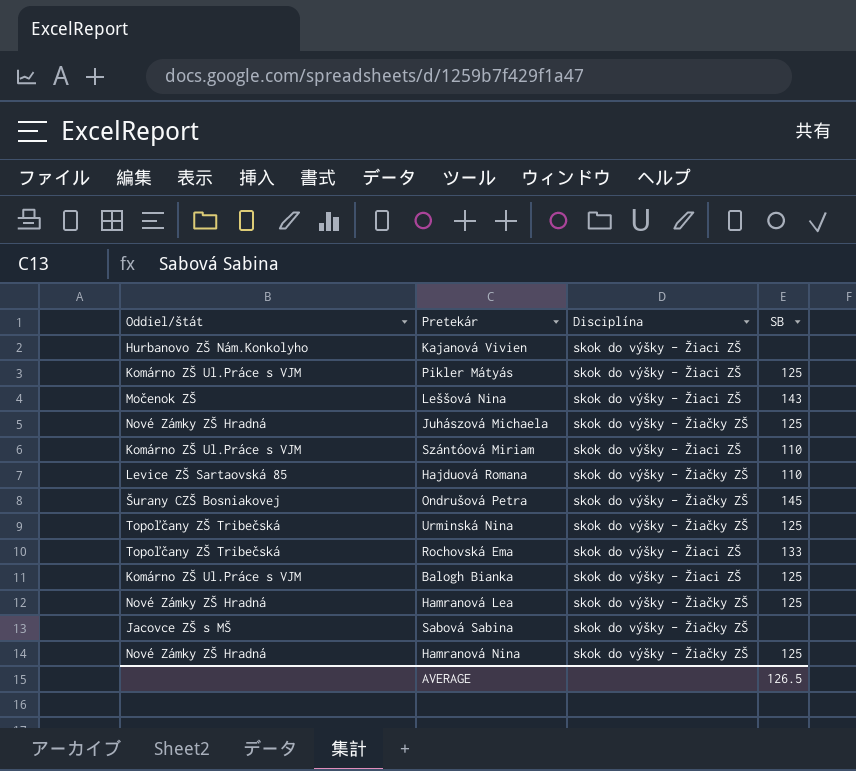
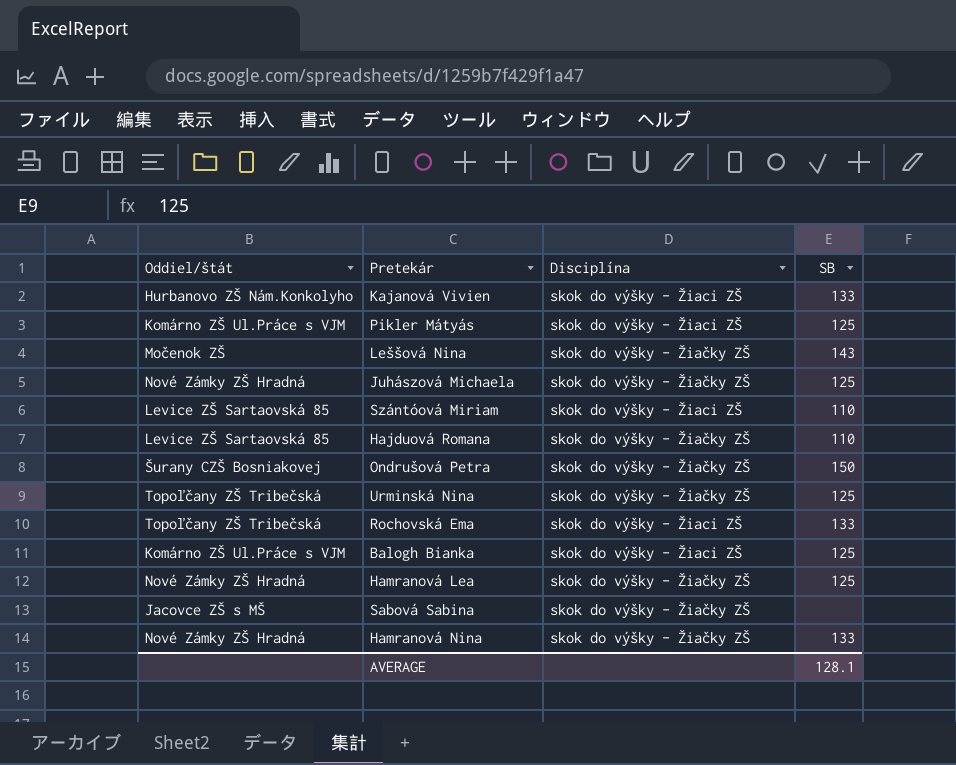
Kajanová Vivien | SB: none -> 133
Leššová Nina | Disciplína: skok do výšky - Žiaci ZŠ -> skok do výšky - Žiačky ZŠ
Szántóová Miriam | Oddiel/štát: Komárno ZŠ Ul.Práce s VJM -> Levice ZŠ Sartaovská 85
Ondrušová Petra | SB: 145 -> 150
Hamranová Nina | SB: 125 -> 133
AVERAGE | SB: 126.5 -> 128.1

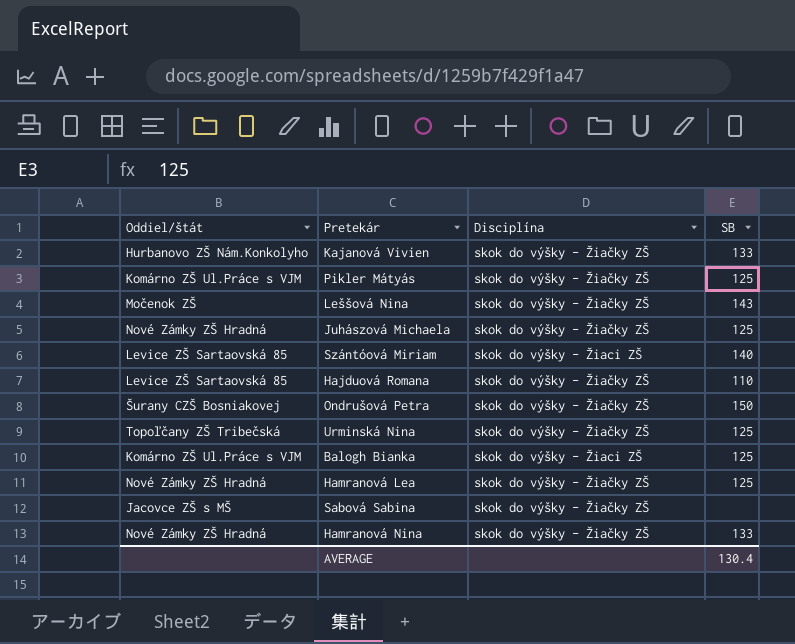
row Rochovská Ema: Topoľčany ZŠ Tribečská | skok do výšky - Žiaci ZŠ | 133 -> none
Kajanová Vivien | Disciplína: skok do výšky - Žiaci ZŠ -> skok do výšky - Žiačky ZŠ
Pikler Mátyás | Disciplína: skok do výšky - Žiaci ZŠ -> skok do výšky - Žiačky ZŠ
Szántóová Miriam | SB: 110 -> 140
AVERAGE | SB: 128.1 -> 130.4

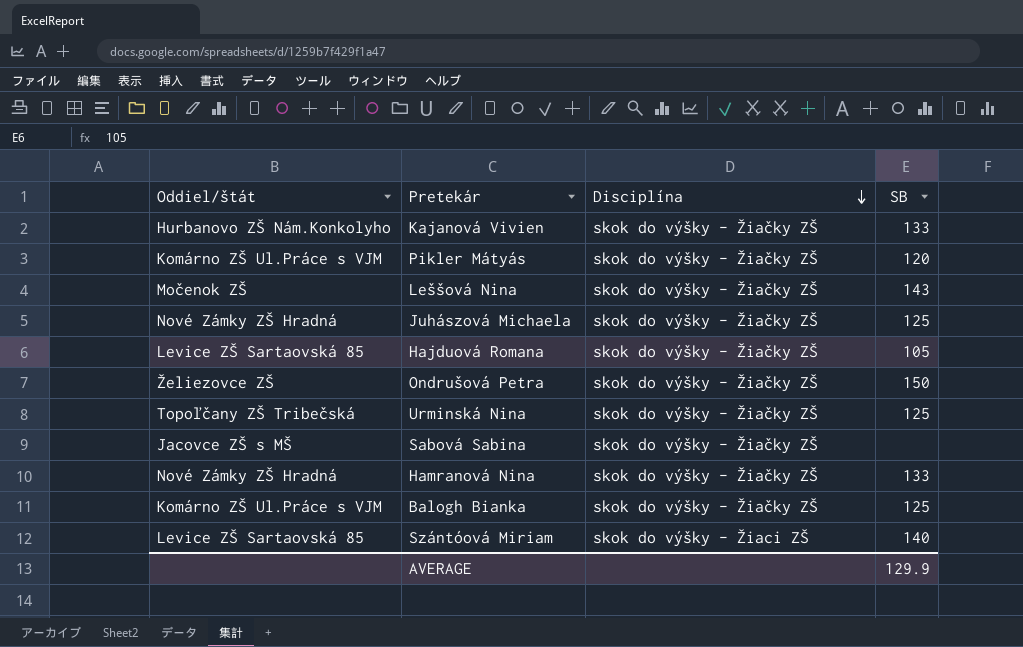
row order: none -> Disciplína descending
row Hamranová Lea: Nové Zámky ZŠ Hradná | skok do výšky - Žiačky ZŠ | 125 -> none
Pikler Mátyás | SB: 125 -> 120
Hajduová Romana | SB: 110 -> 105
Ondrušová Petra | Oddiel/štát: Šurany CZŠ Bosniakovej -> Želiezovce ZŠ
Balogh Bianka | Disciplína: skok do výšky - Žiaci ZŠ -> skok do výšky - Žiačky ZŠ
AVERAGE | SB: 130.4 -> 129.9

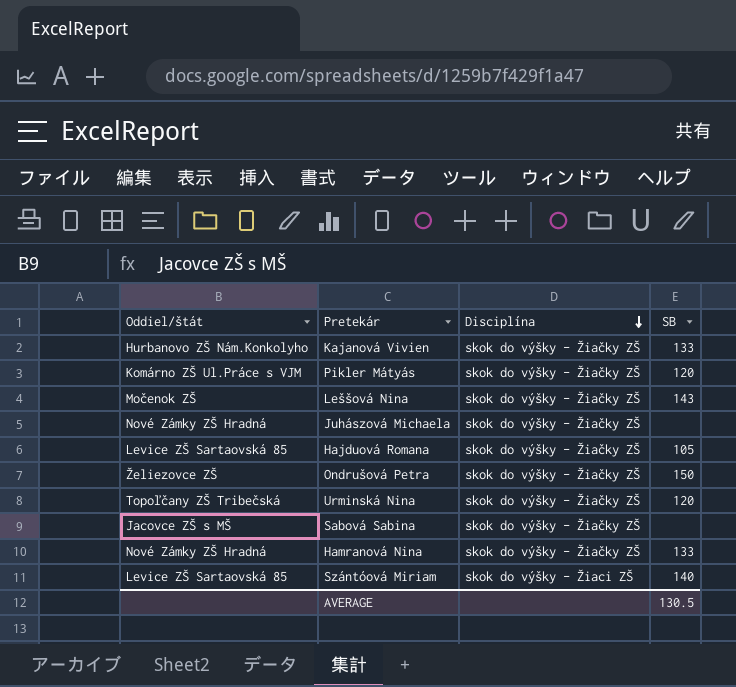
row Balogh Bianka: Komárno ZŠ Ul.Práce s VJM | skok do výšky - Žiačky ZŠ | 125 -> none
Juhászová Michaela | SB: 125 -> none
Urminská Nina | SB: 125 -> 120
AVERAGE | SB: 129.9 -> 130.5

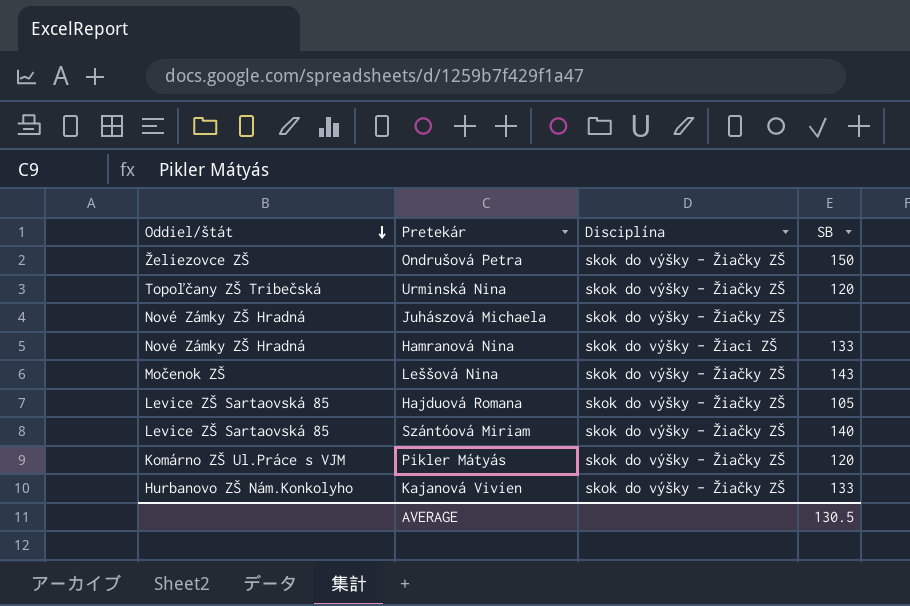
row order: Disciplína descending -> Oddiel/štát descending
row Sabová Sabina: Jacovce ZŠ s MŠ | skok do výšky - Žiačky ZŠ | none -> none
Hamranová Nina | Disciplína: skok do výšky - Žiačky ZŠ -> skok do výšky - Žiaci ZŠ
Szántóová Miriam | Disciplína: skok do výšky - Žiaci ZŠ -> skok do výšky - Žiačky ZŠ

